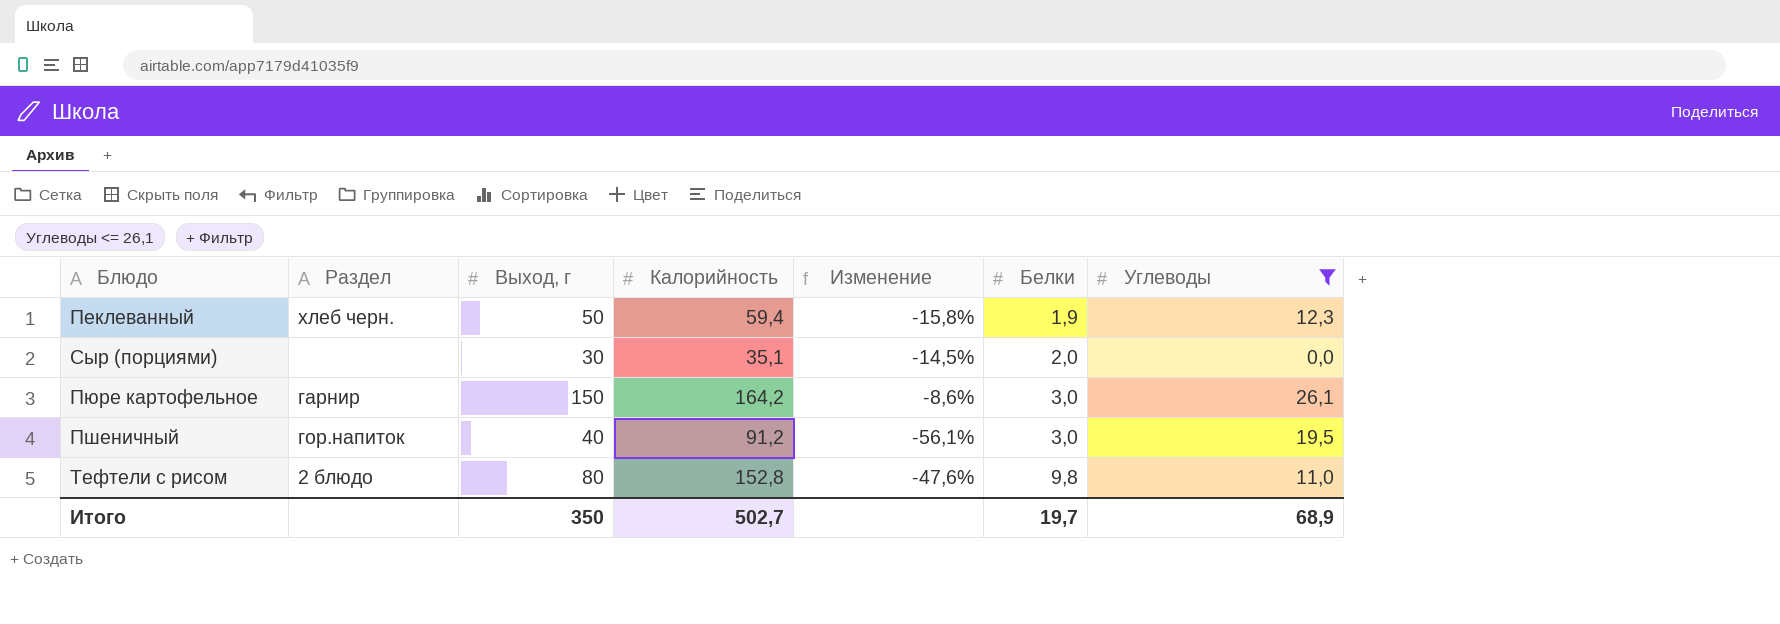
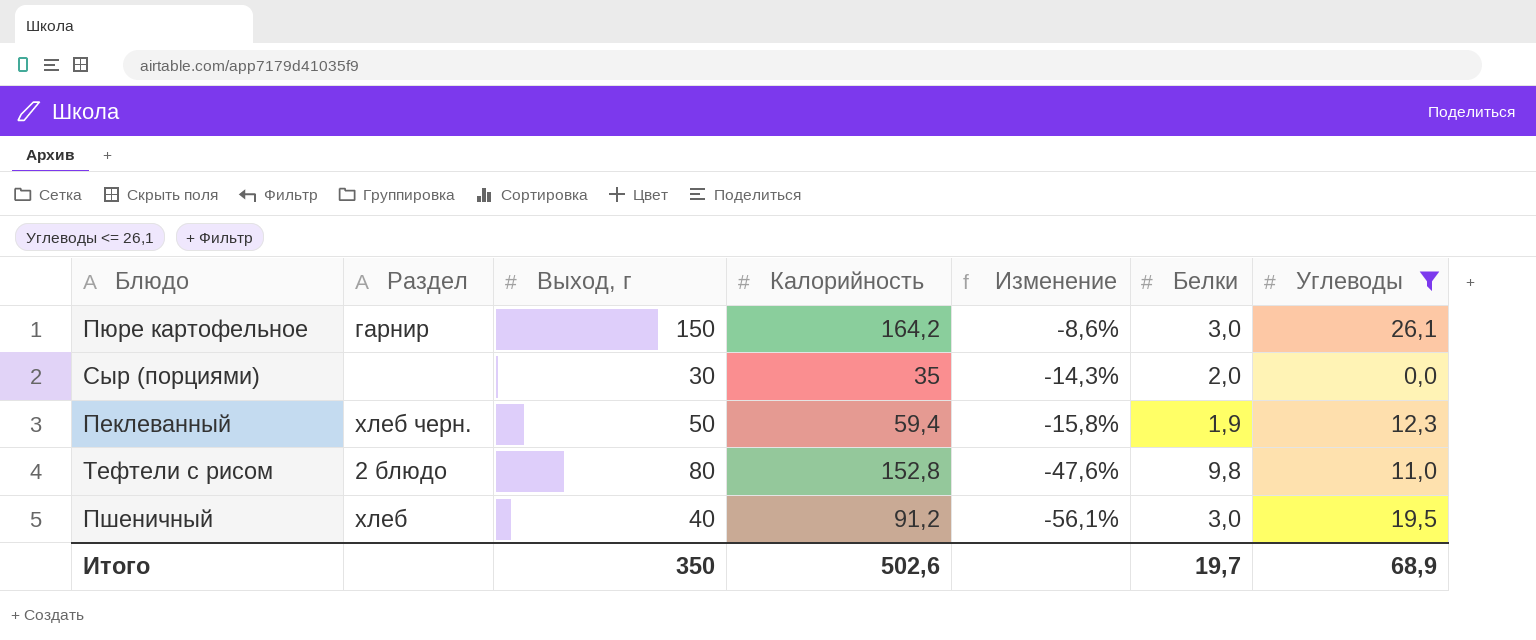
row order: Белки ascending -> Изменение descending
Сыр (порциями) | Калорийность: 35,1 -> 35
Сыр (порциями) | Изменение: -14,5% -> -14,3%
Пшеничный | Раздел: гор.напиток -> хлеб
Итого | Калорийность: 502,7 -> 502,6

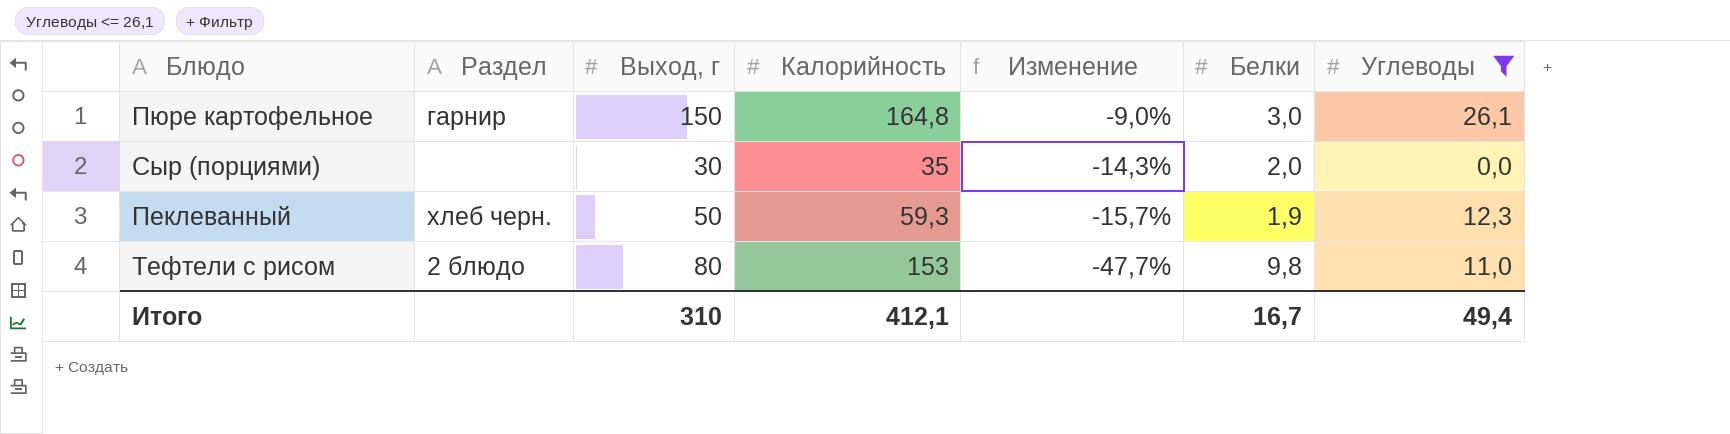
row Пшеничный: хлеб | 40 | 91,2 | -56,1% | 3,0 | 19,5 -> none
Пюре картофельное | Калорийность: 164,2 -> 164,8
Пюре картофельное | Изменение: -8,6% -> -9,0%
Пеклеванный | Калорийность: 59,4 -> 59,3
Пеклеванный | Изменение: -15,8% -> -15,7%
Тефтели с рисом | Калорийность: 152,8 -> 153
Тефтели с рисом | Изменение: -47,6% -> -47,7%
Итого | Выход, г: 350 -> 310
Итого | Калорийность: 502,6 -> 412,1
Итого | Белки: 19,7 -> 16,7
Итого | Углеводы: 68,9 -> 49,4

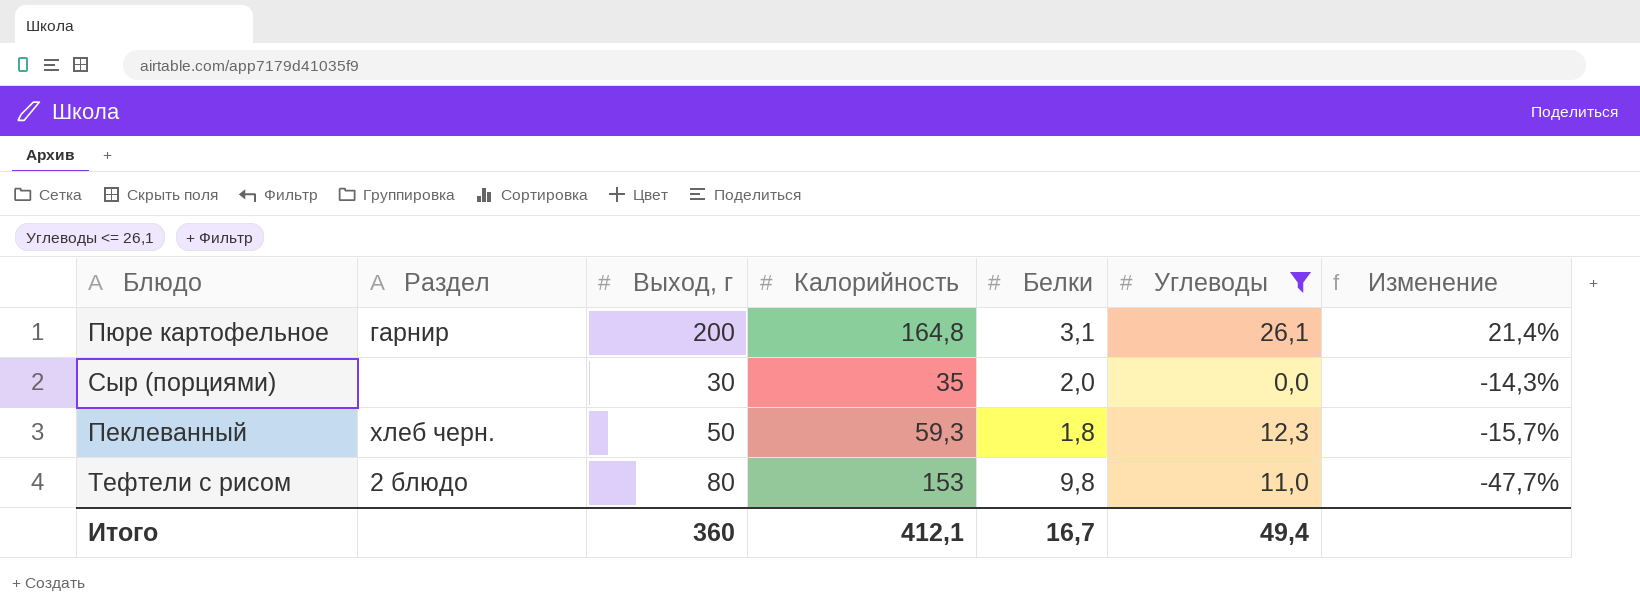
column Изменение | position: 5 -> 7
Пюре картофельное | Выход, г: 150 -> 200
Пюре картофельное | Белки: 3,0 -> 3,1
Пюре картофельное | Изменение: -9,0% -> 21,4%
Пеклеванный | Белки: 1,9 -> 1,8
Итого | Выход, г: 310 -> 360

